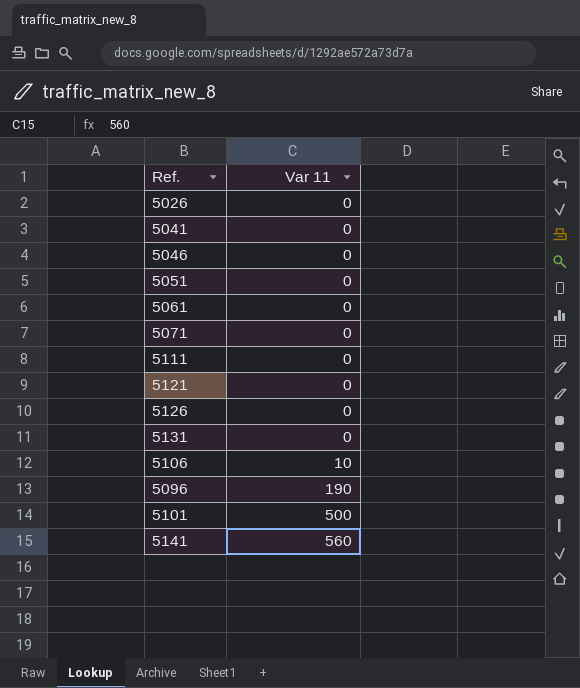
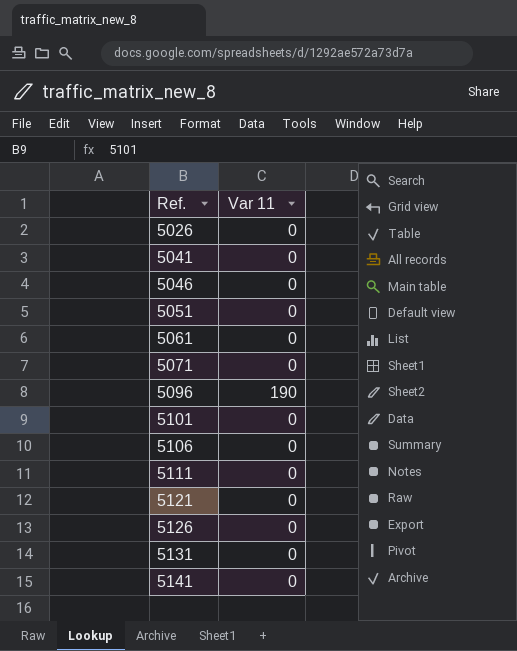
row order: Var 11 ascending -> Ref. ascending
5101 | Var 11: 500 -> 0
5106 | Var 11: 10 -> 0
5141 | Var 11: 560 -> 0

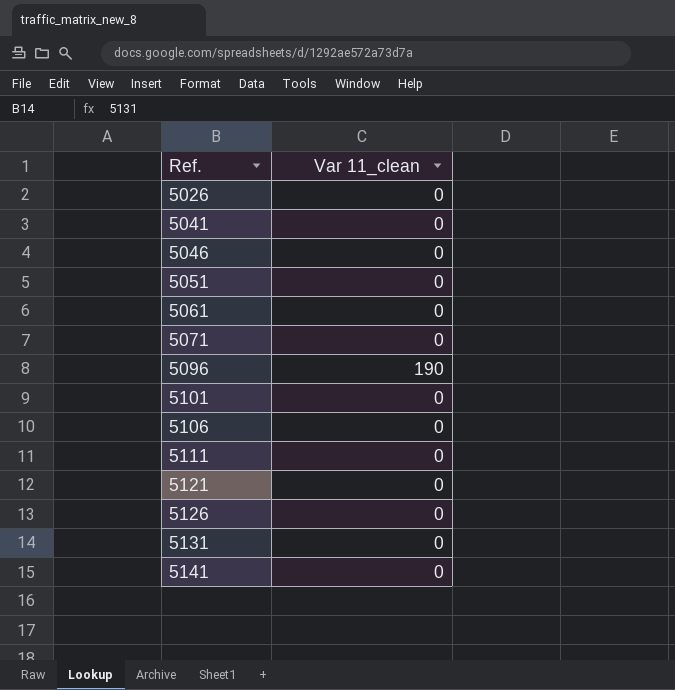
column name: Var 11 -> Var 11_clean

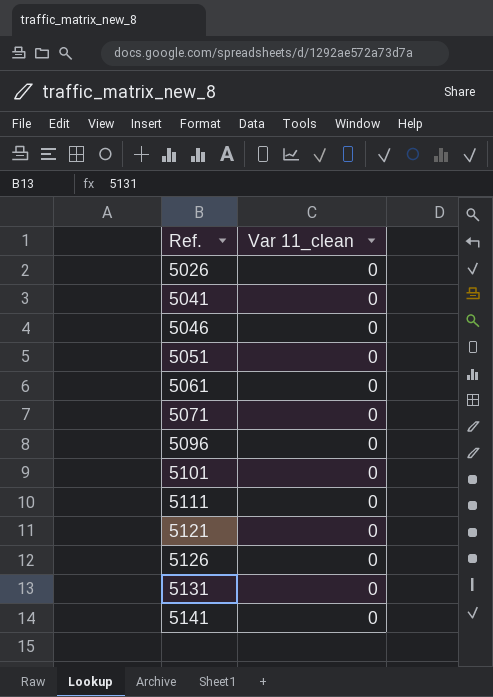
row 5106: 0 -> none
5096 | Var 11_clean: 190 -> 0

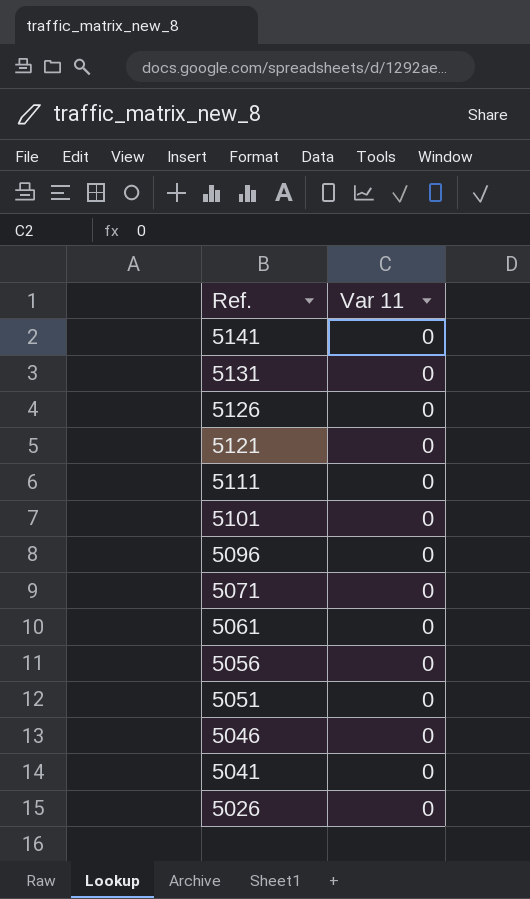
row order: Ref. ascending -> Ref. descending
column name: Var 11_clean -> Var 11
row 5056: none -> 0

